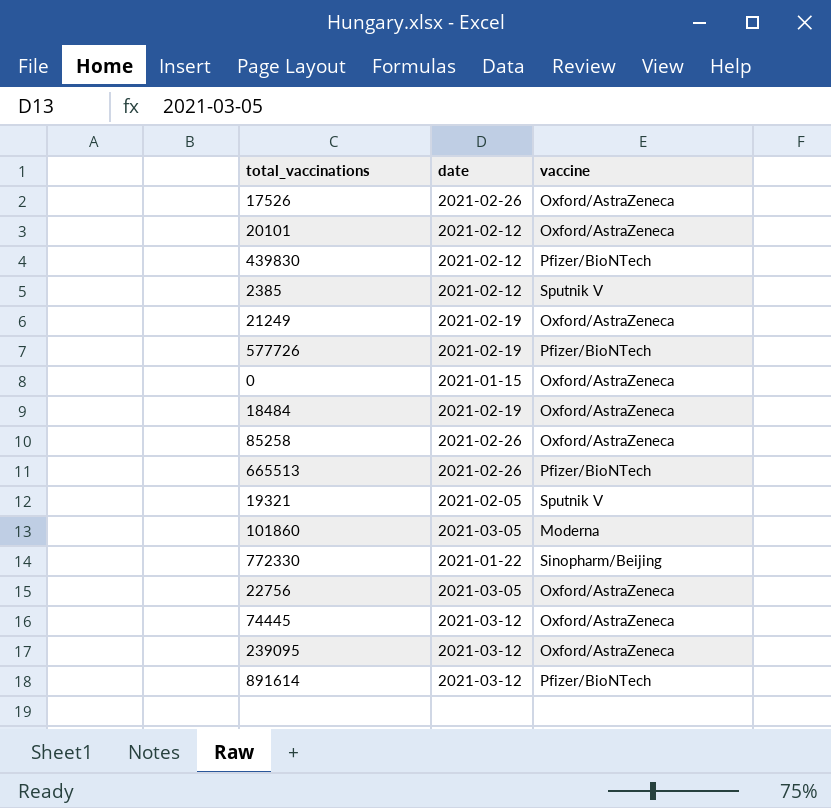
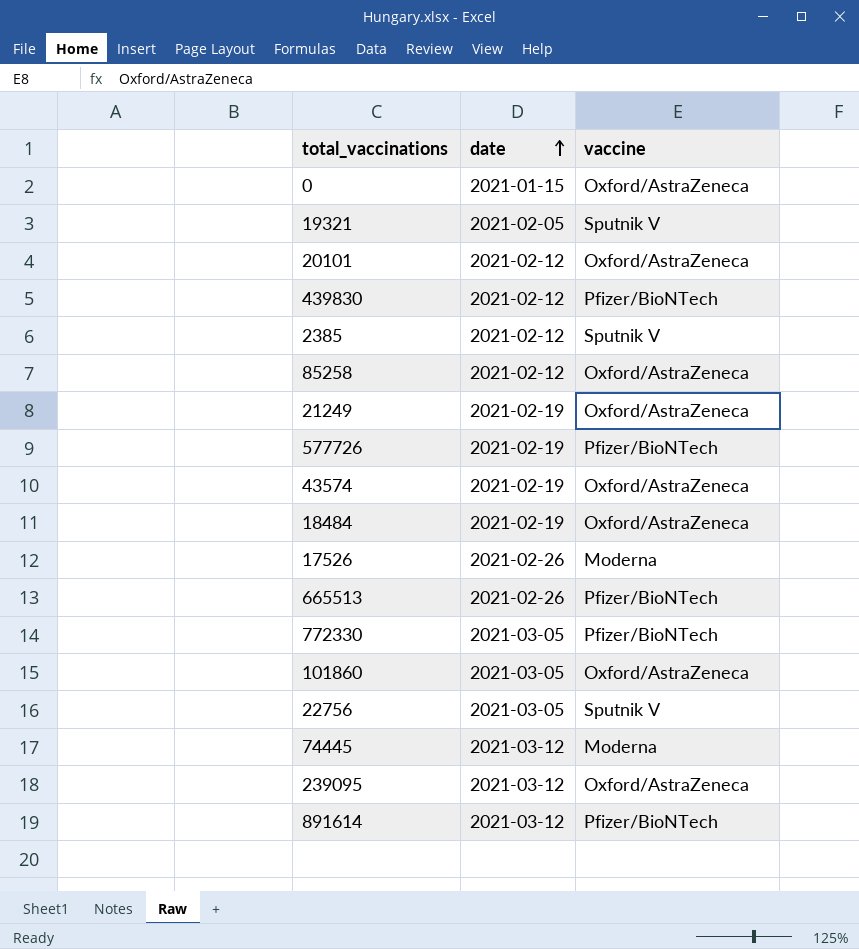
row order: none -> date ascending
85258 | date: 2021-02-26 -> 2021-02-12
row 43574: none -> 2021-02-19 | Oxford/AstraZeneca
17526 | vaccine: Oxford/AstraZeneca -> Moderna
772330 | date: 2021-01-22 -> 2021-03-05
772330 | vaccine: Sinopharm/Beijing -> Pfizer/BioNTech
101860 | vaccine: Moderna -> Oxford/AstraZeneca
22756 | vaccine: Oxford/AstraZeneca -> Sputnik V
74445 | vaccine: Oxford/AstraZeneca -> Moderna

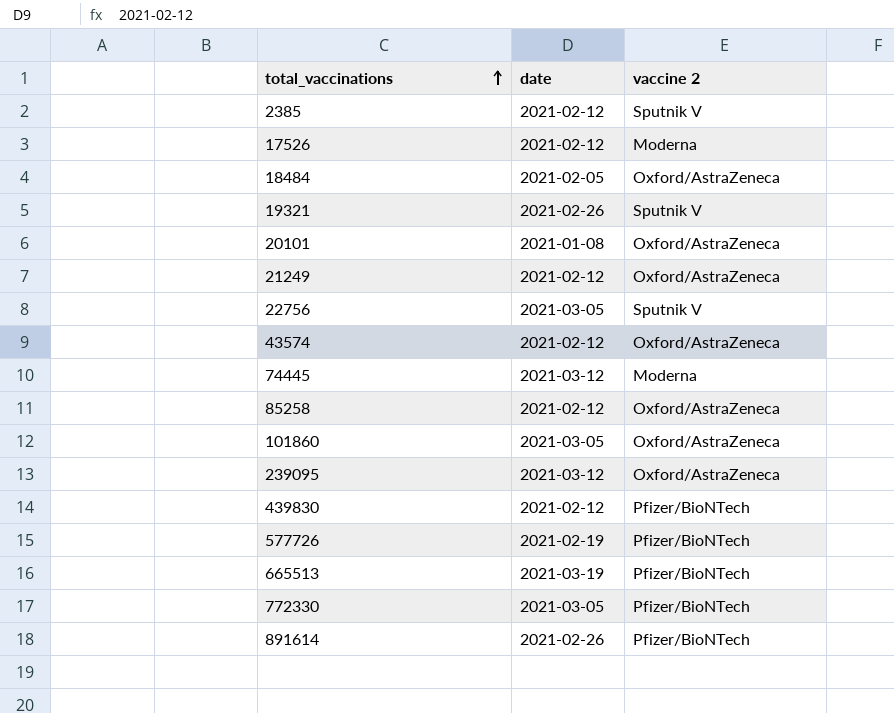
row order: date ascending -> total_vaccinations ascending
column name: vaccine -> vaccine 2
row 0: 2021-01-15 | Oxford/AstraZeneca -> none
17526 | date: 2021-02-26 -> 2021-02-12
18484 | date: 2021-02-19 -> 2021-02-05
19321 | date: 2021-02-05 -> 2021-02-26
20101 | date: 2021-02-12 -> 2021-01-08
21249 | date: 2021-02-19 -> 2021-02-12
43574 | date: 2021-02-19 -> 2021-02-12
665513 | date: 2021-02-26 -> 2021-03-19
891614 | date: 2021-03-12 -> 2021-02-26

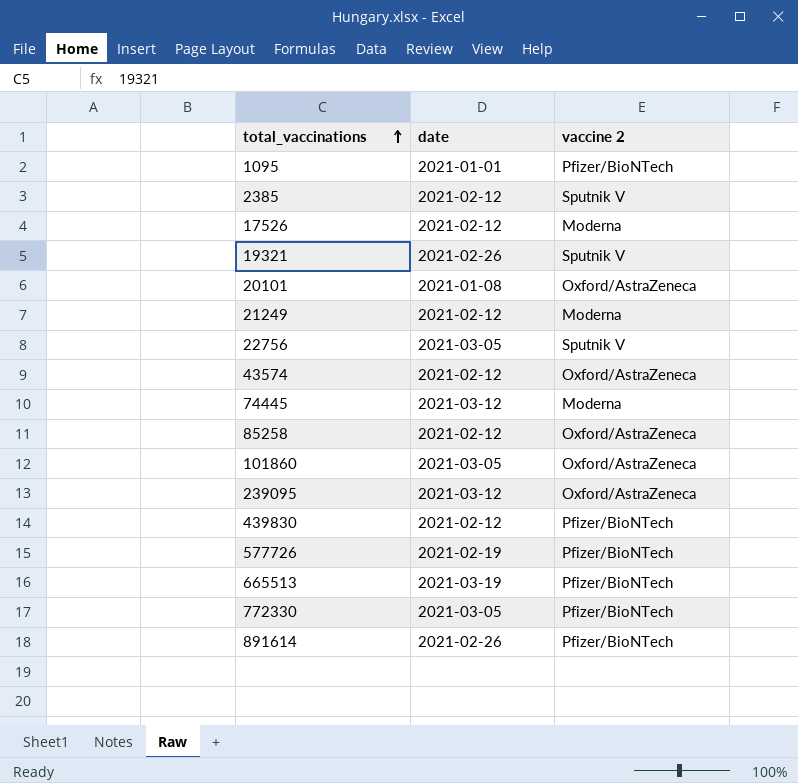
row 18484: 2021-02-05 | Oxford/AstraZeneca -> none
row 1095: none -> 2021-01-01 | Pfizer/BioNTech
21249 | vaccine 2: Oxford/AstraZeneca -> Moderna

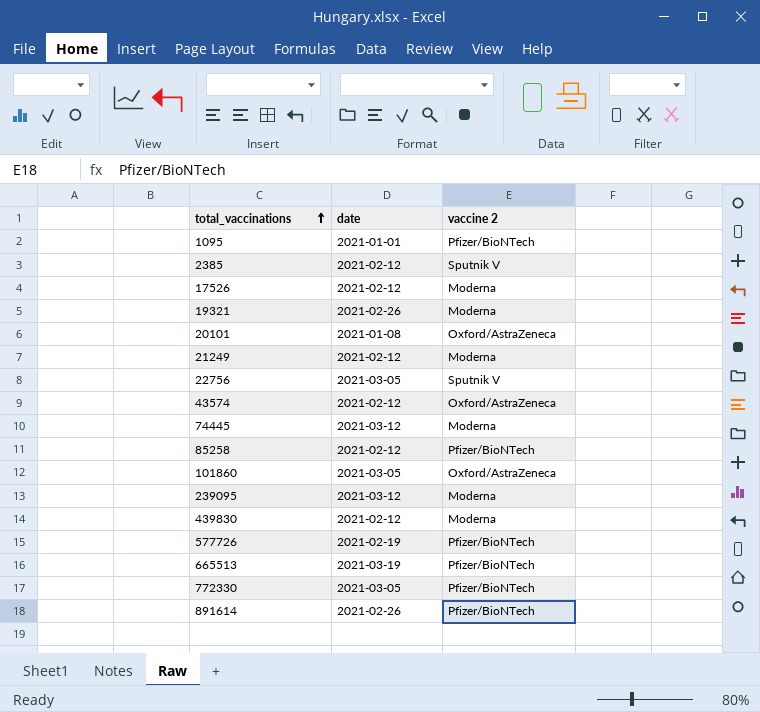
19321 | vaccine 2: Sputnik V -> Moderna
85258 | vaccine 2: Oxford/AstraZeneca -> Pfizer/BioNTech
239095 | vaccine 2: Oxford/AstraZeneca -> Moderna
439830 | vaccine 2: Pfizer/BioNTech -> Moderna

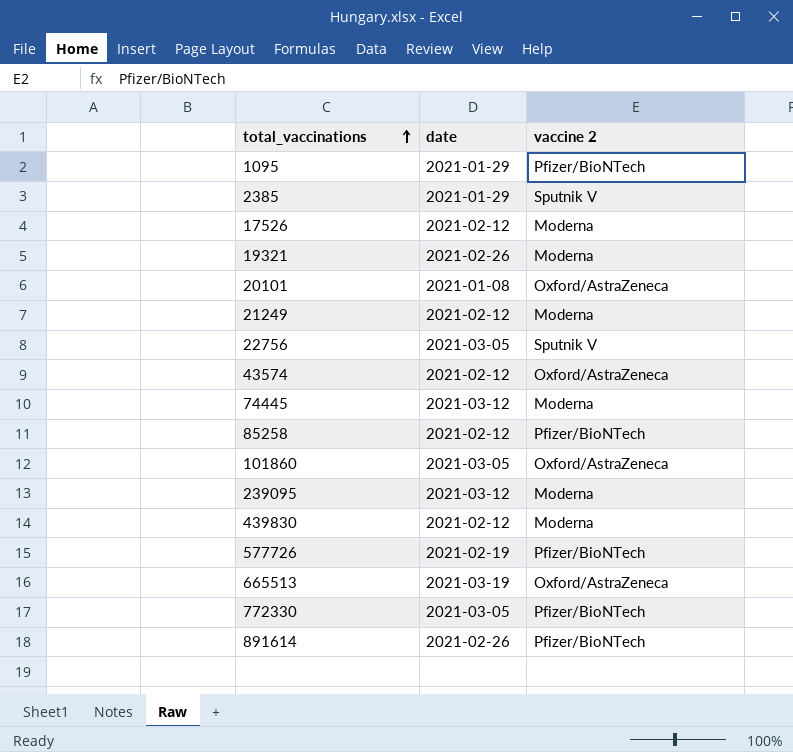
1095 | date: 2021-01-01 -> 2021-01-29
2385 | date: 2021-02-12 -> 2021-01-29
665513 | vaccine 2: Pfizer/BioNTech -> Oxford/AstraZeneca

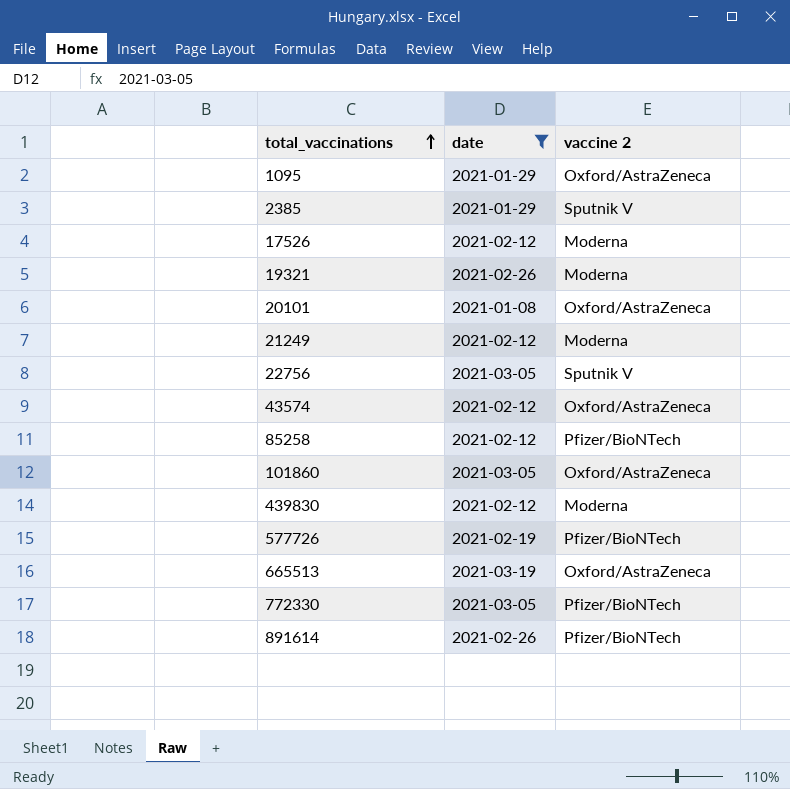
filter: none -> date != 2021-03-12
1095 | vaccine 2: Pfizer/BioNTech -> Oxford/AstraZeneca

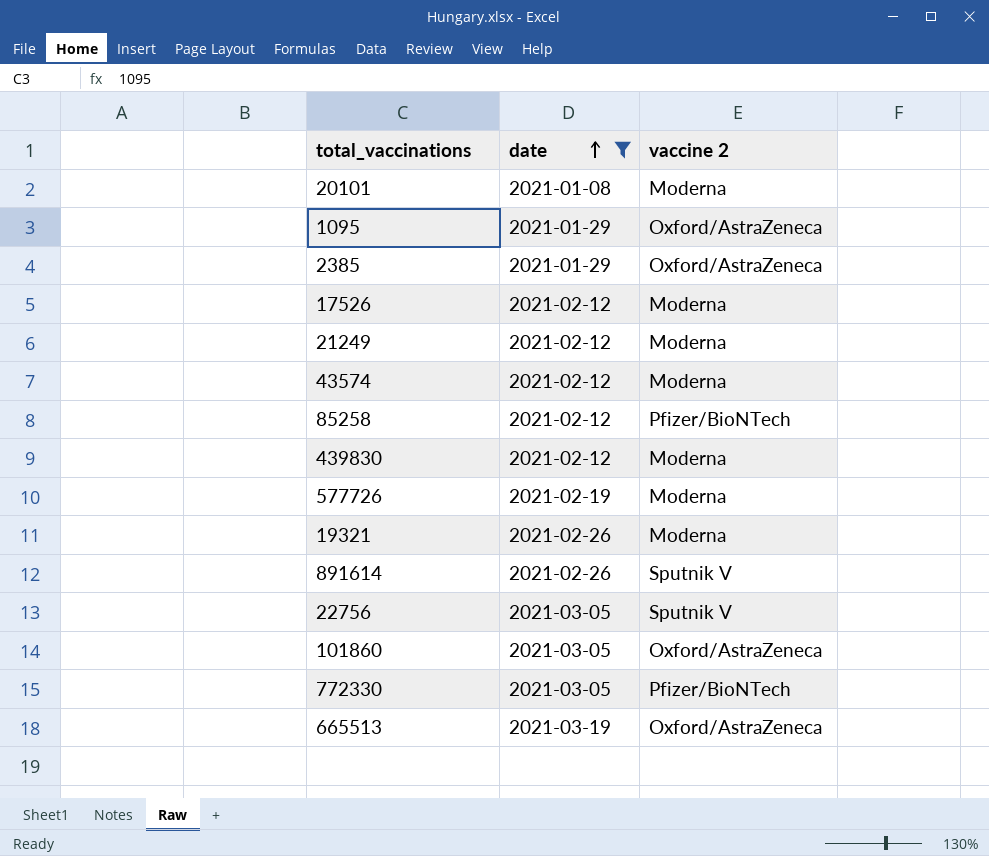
row order: total_vaccinations ascending -> date ascending
20101 | vaccine 2: Oxford/AstraZeneca -> Moderna
2385 | vaccine 2: Sputnik V -> Oxford/AstraZeneca
43574 | vaccine 2: Oxford/AstraZeneca -> Moderna
577726 | vaccine 2: Pfizer/BioNTech -> Moderna
891614 | vaccine 2: Pfizer/BioNTech -> Sputnik V

